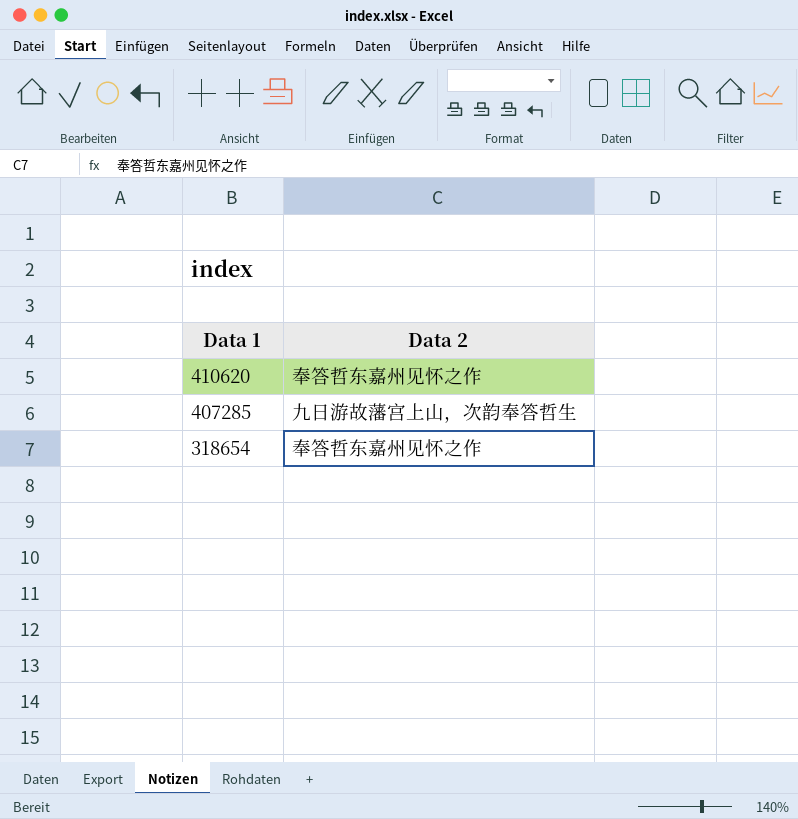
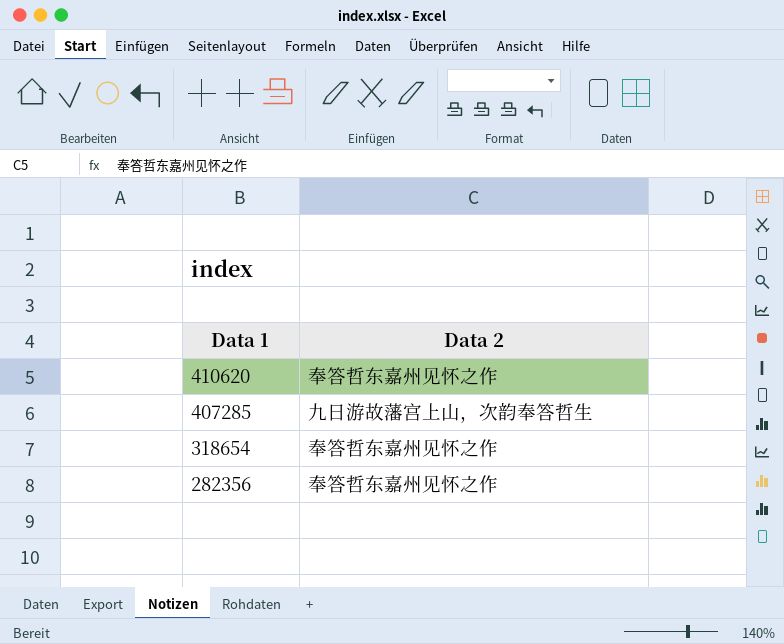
row 282356: none -> 奉答哲东嘉州见怀之作

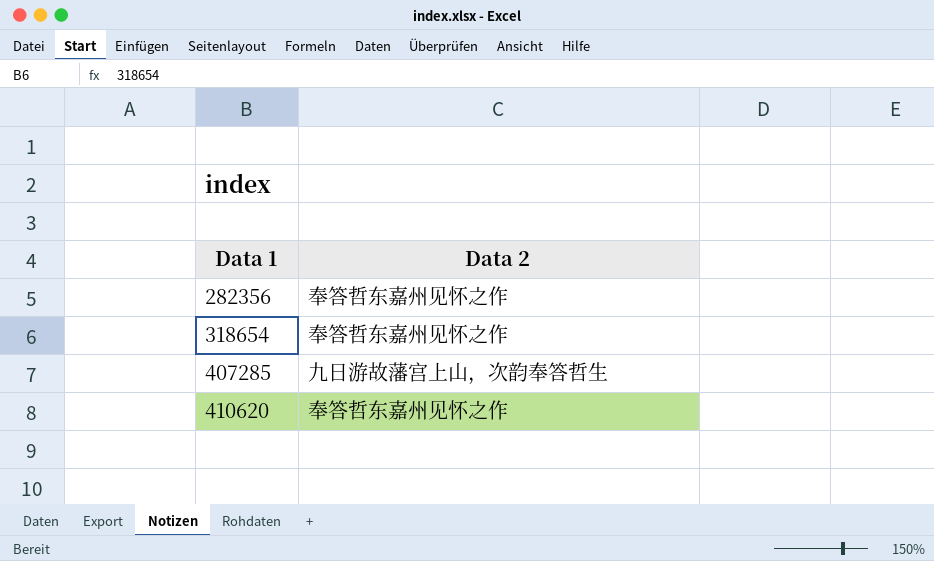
row order: Data 1 descending -> Data 1 ascending

